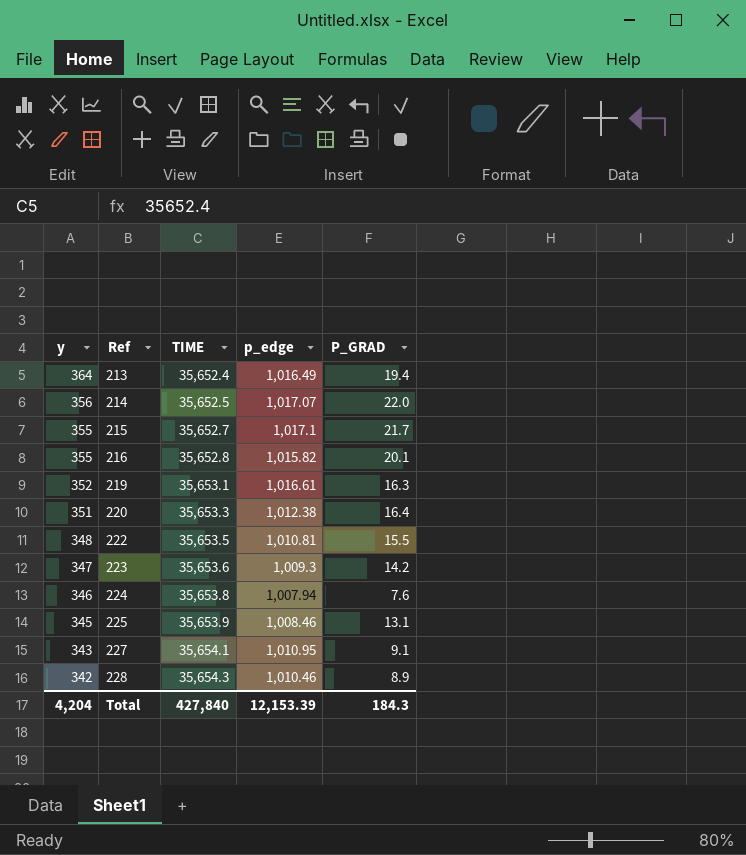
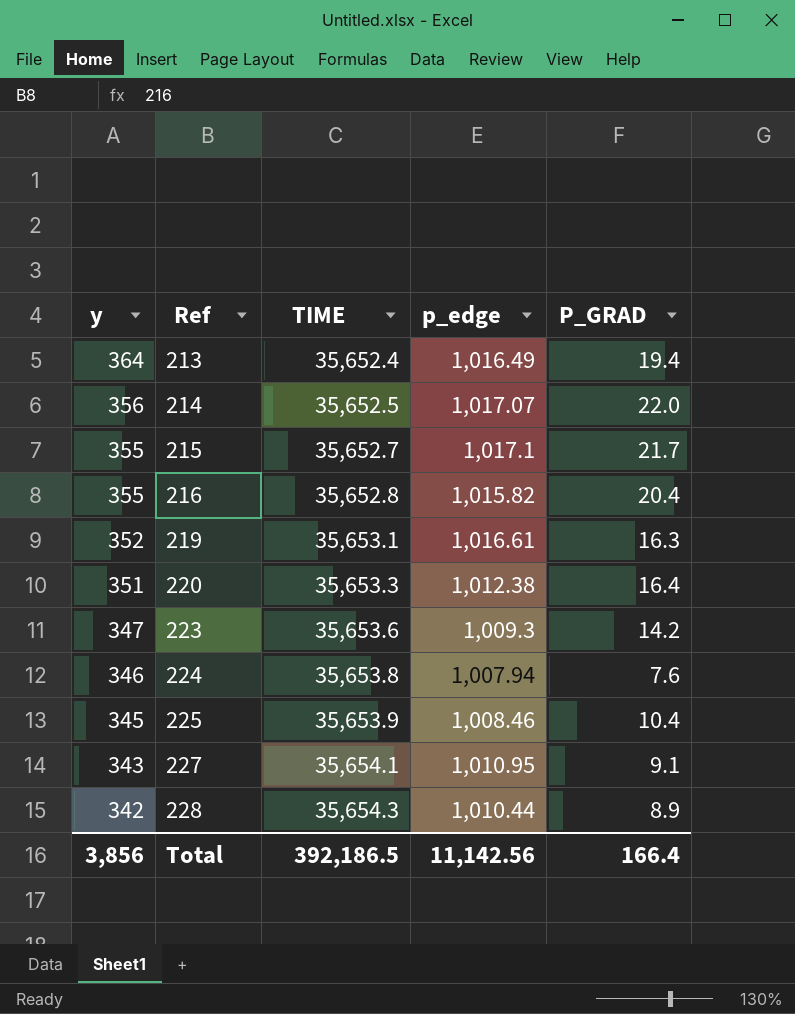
row 222: 348 | 35,653.5 | 1,010.81 | 15.5 -> none
216 | P_GRAD: 20.1 -> 20.4
225 | P_GRAD: 13.1 -> 10.4
228 | p_edge: 1,010.46 -> 1,010.44
Total | y: 4,204 -> 3,856
Total | TIME: 427,840 -> 392,186.5
Total | p_edge: 12,153.39 -> 11,142.56
Total | P_GRAD: 184.3 -> 166.4

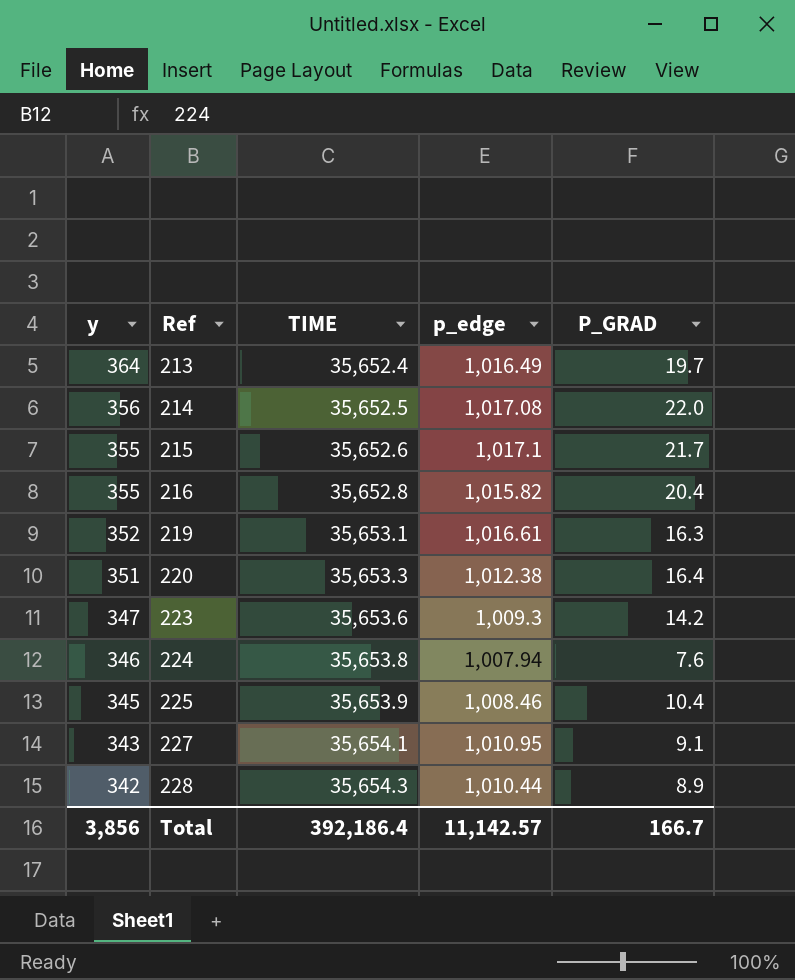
213 | P_GRAD: 19.4 -> 19.7
214 | p_edge: 1,017.07 -> 1,017.08
215 | TIME: 35,652.7 -> 35,652.6
Total | TIME: 392,186.5 -> 392,186.4
Total | p_edge: 11,142.56 -> 11,142.57
Total | P_GRAD: 166.4 -> 166.7

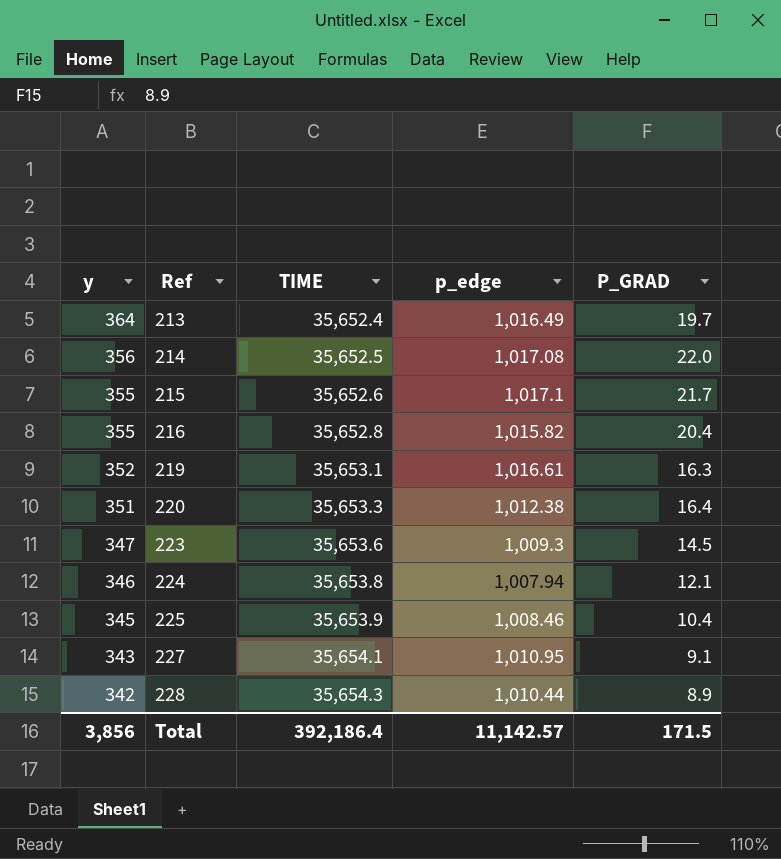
223 | P_GRAD: 14.2 -> 14.5
224 | P_GRAD: 7.6 -> 12.1
Total | P_GRAD: 166.7 -> 171.5

